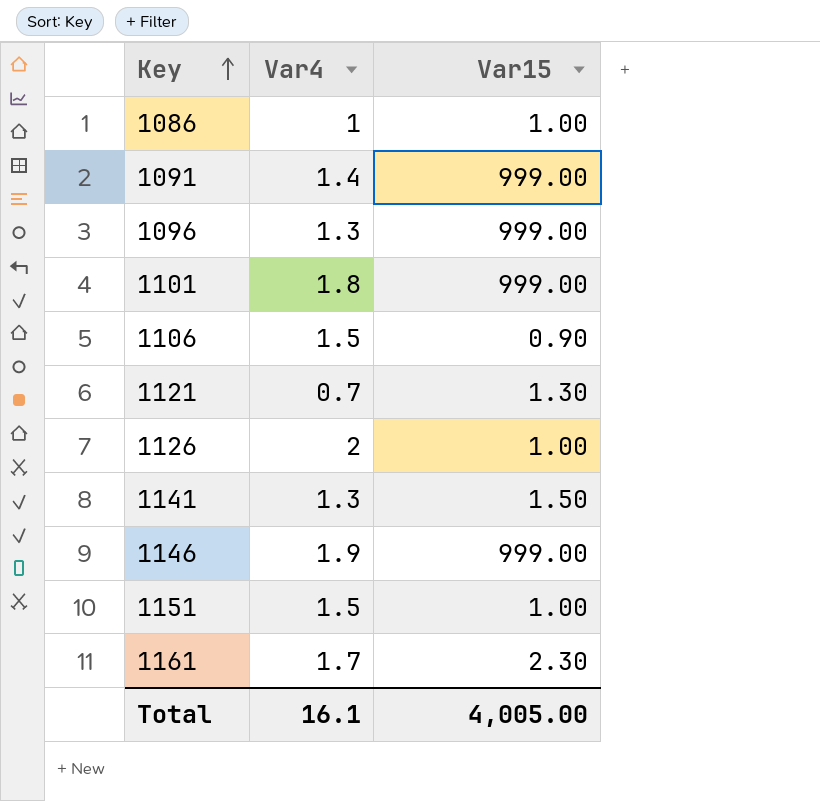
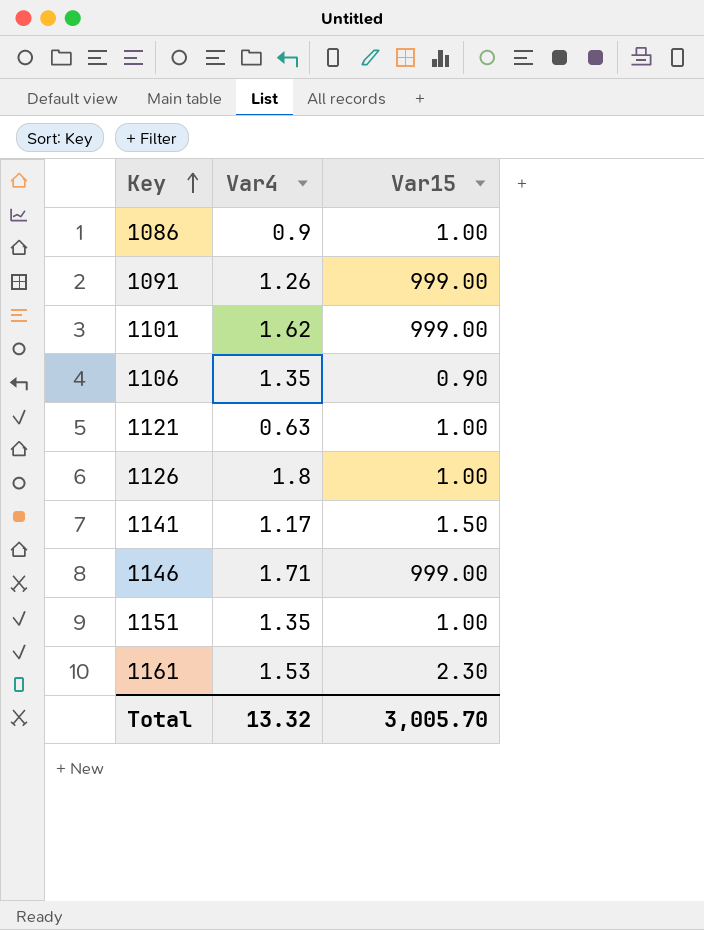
row 1096: 1.3 | 999.00 -> none
1086 | Var4: 1 -> 0.9
1091 | Var4: 1.4 -> 1.26
1101 | Var4: 1.8 -> 1.62
1106 | Var4: 1.5 -> 1.35
1121 | Var4: 0.7 -> 0.63
1121 | Var15: 1.30 -> 1.00
1126 | Var4: 2 -> 1.8
1141 | Var4: 1.3 -> 1.17
1146 | Var4: 1.9 -> 1.71
1151 | Var4: 1.5 -> 1.35
1161 | Var4: 1.7 -> 1.53
Total | Var4: 16.1 -> 13.32
Total | Var15: 4,005.00 -> 3,005.70

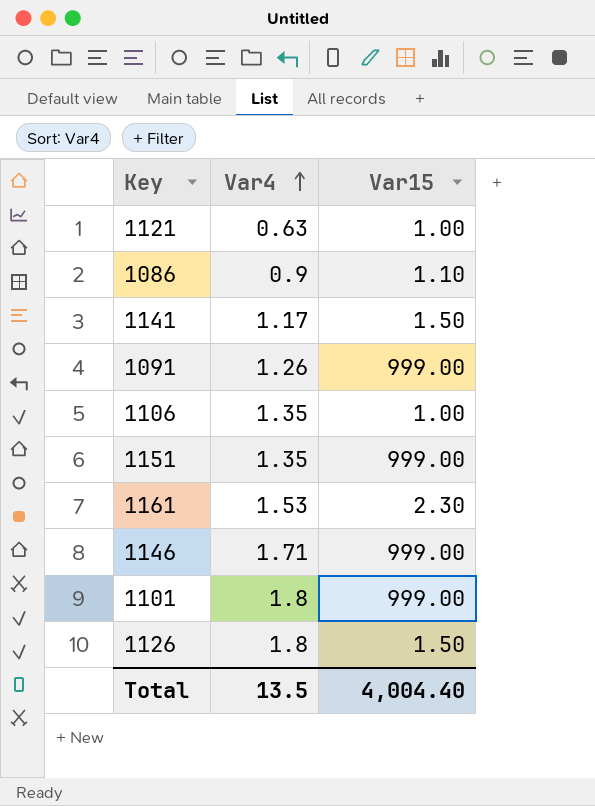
row order: Key ascending -> Var4 ascending
1086 | Var15: 1.00 -> 1.10
1106 | Var15: 0.90 -> 1.00
1151 | Var15: 1.00 -> 999.00
1101 | Var4: 1.62 -> 1.8
1126 | Var15: 1.00 -> 1.50
Total | Var4: 13.32 -> 13.5
Total | Var15: 3,005.70 -> 4,004.40

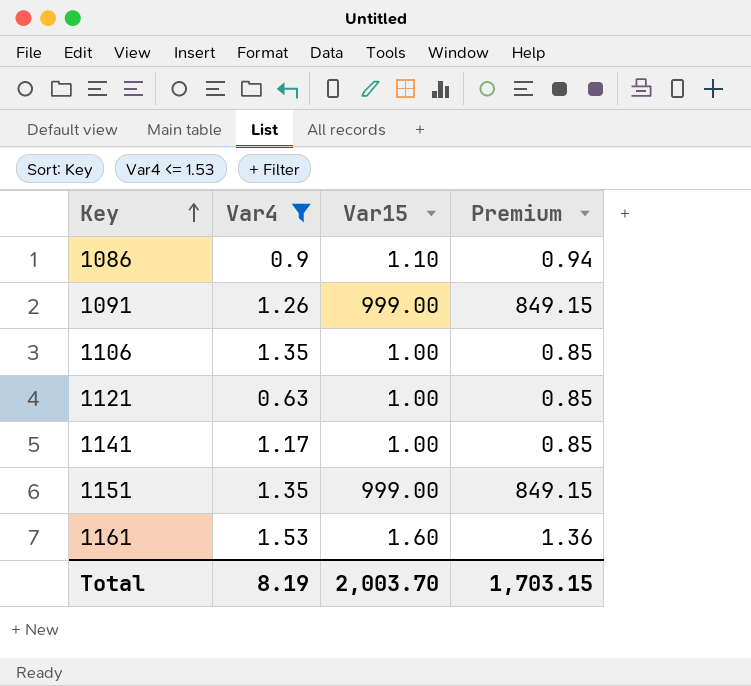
filter: none -> Var4 <= 1.53
row order: Var4 ascending -> Key ascending
column Premium | formula: none -> [Var15] * 0.85
1141 | Var15: 1.50 -> 1.00
1161 | Var15: 2.30 -> 1.60
Total | Var4: 13.5 -> 8.19
Total | Var15: 4,004.40 -> 2,003.70

